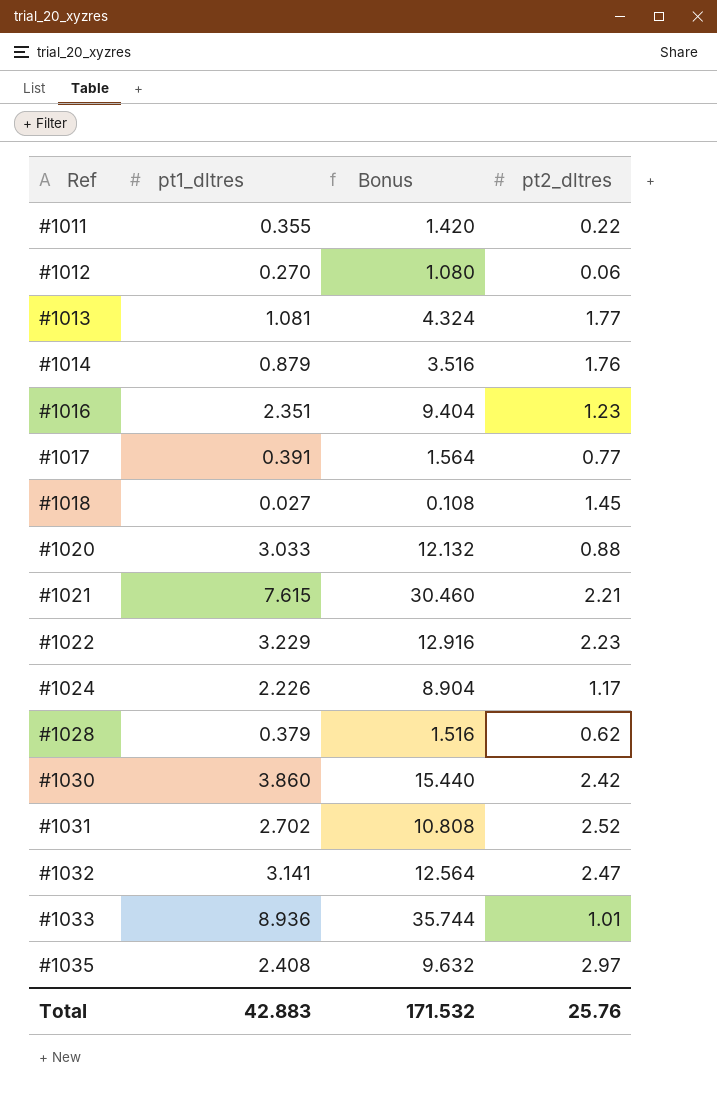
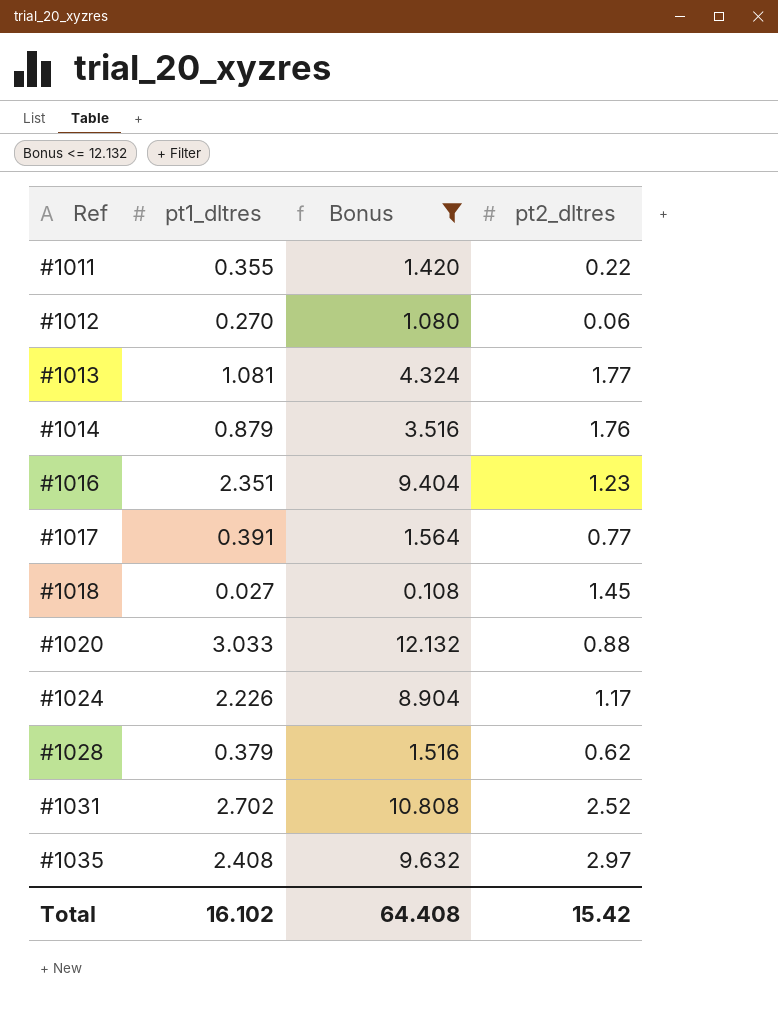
filter: none -> Bonus <= 12.132
Total | pt1_dltres: 42.883 -> 16.102
Total | Bonus: 171.532 -> 64.408
Total | pt2_dltres: 25.76 -> 15.42

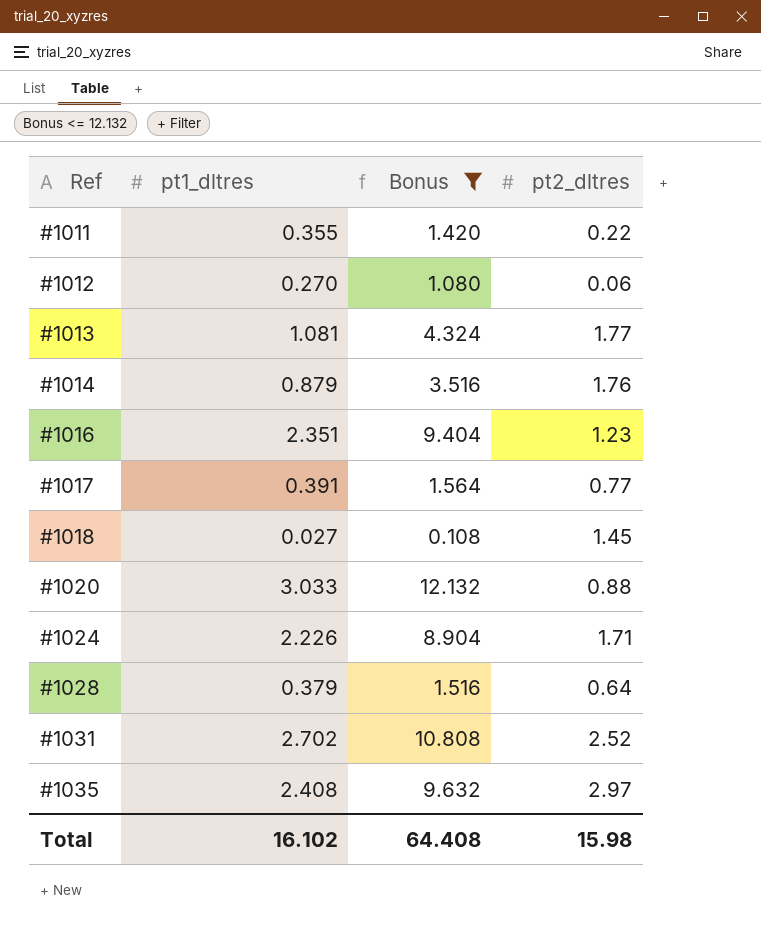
#1024 | pt2_dltres: 1.17 -> 1.71
#1028 | pt2_dltres: 0.62 -> 0.64
Total | pt2_dltres: 15.42 -> 15.98

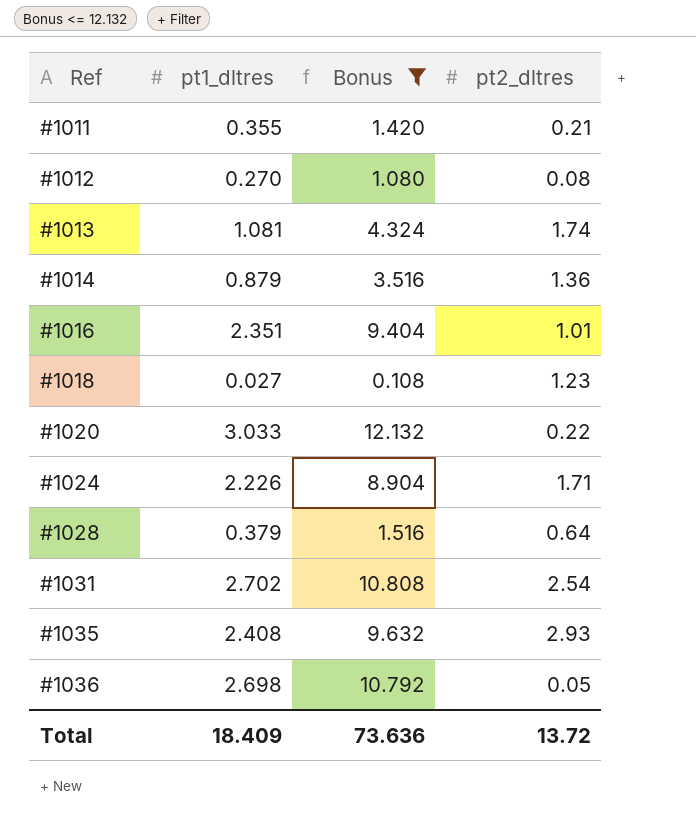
row #1017: 0.391 | 1.564 | 0.77 -> none
#1011 | pt2_dltres: 0.22 -> 0.21
#1012 | pt2_dltres: 0.06 -> 0.08
#1013 | pt2_dltres: 1.77 -> 1.74
#1014 | pt2_dltres: 1.76 -> 1.36
#1016 | pt2_dltres: 1.23 -> 1.01
#1018 | pt2_dltres: 1.45 -> 1.23
#1020 | pt2_dltres: 0.88 -> 0.22
#1031 | pt2_dltres: 2.52 -> 2.54
#1035 | pt2_dltres: 2.97 -> 2.93
row #1036: none -> 2.698 | 10.792 | 0.05
Total | pt1_dltres: 16.102 -> 18.409
Total | Bonus: 64.408 -> 73.636
Total | pt2_dltres: 15.98 -> 13.72

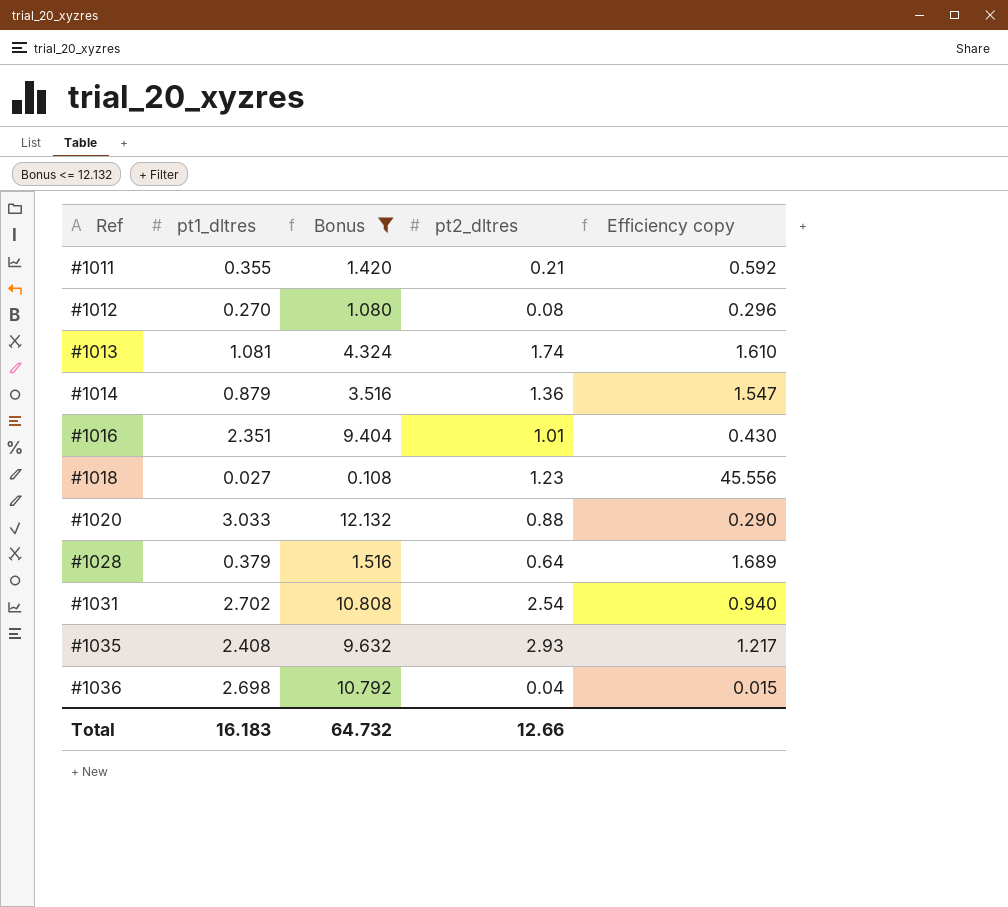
column Efficiency copy | formula: none -> [pt2_dltres] / [pt1_dltres]
row #1024: 2.226 | 8.904 | 1.71 -> none
#1020 | pt2_dltres: 0.22 -> 0.88
#1036 | pt2_dltres: 0.05 -> 0.04
Total | pt1_dltres: 18.409 -> 16.183
Total | Bonus: 73.636 -> 64.732
Total | pt2_dltres: 13.72 -> 12.66

